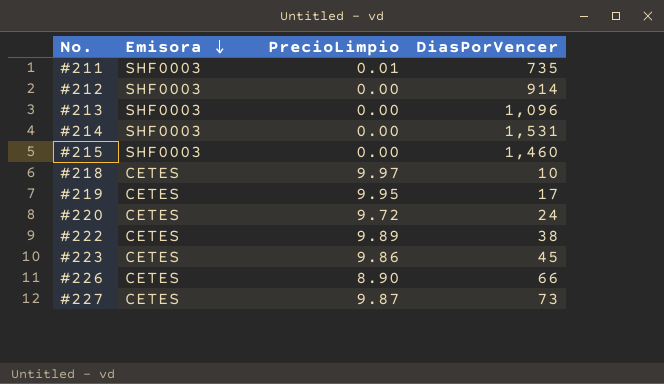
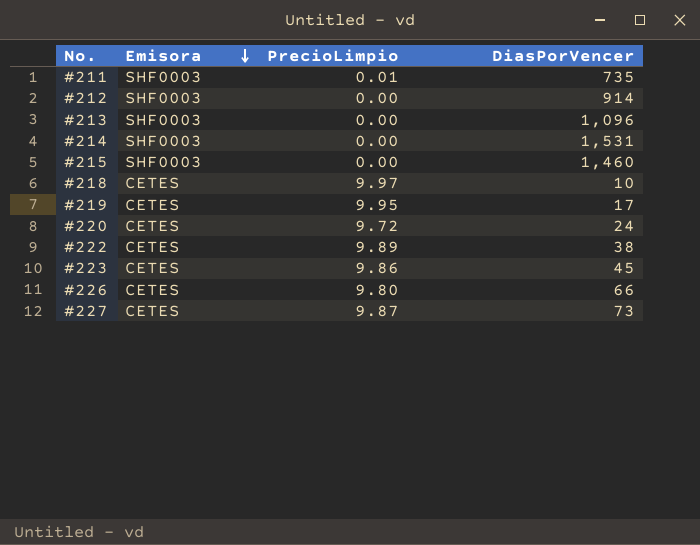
#226 | PrecioLimpio: 8.90 -> 9.80

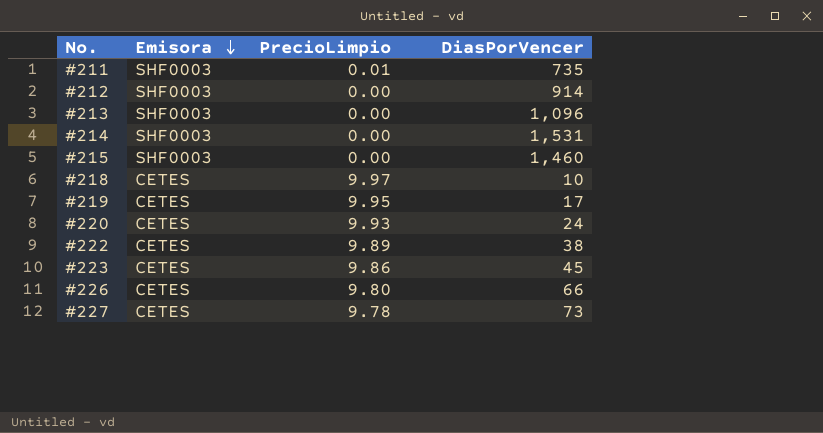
#220 | PrecioLimpio: 9.72 -> 9.93
#227 | PrecioLimpio: 9.87 -> 9.78

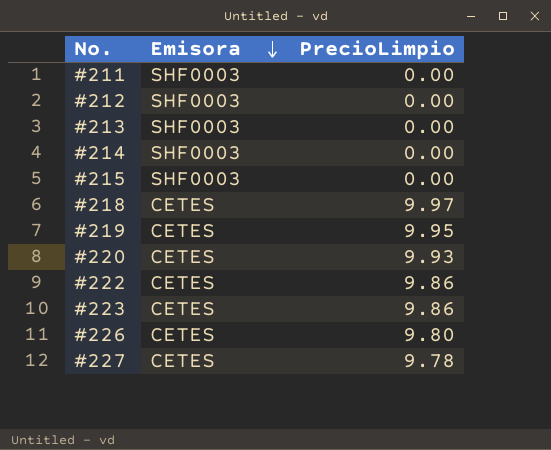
column DiasPorVencer | position: 4 -> none
#211 | PrecioLimpio: 0.01 -> 0.00
#222 | PrecioLimpio: 9.89 -> 9.86

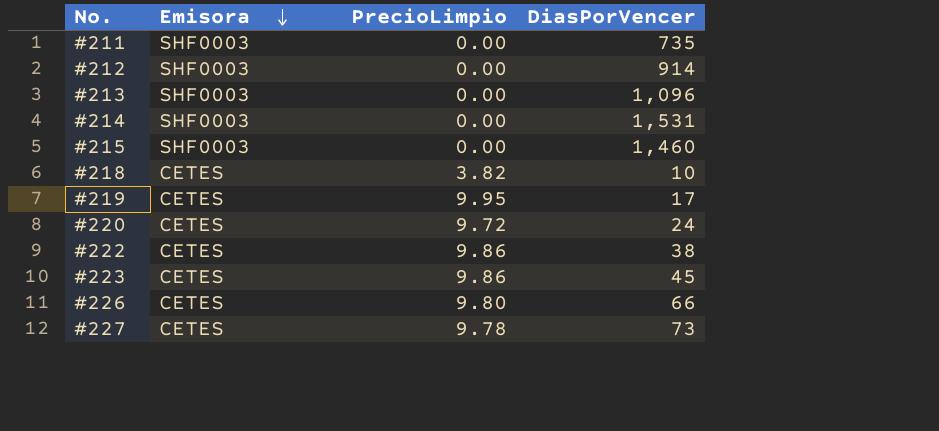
column DiasPorVencer | position: none -> 4
#218 | PrecioLimpio: 9.97 -> 3.82
#220 | PrecioLimpio: 9.93 -> 9.72

